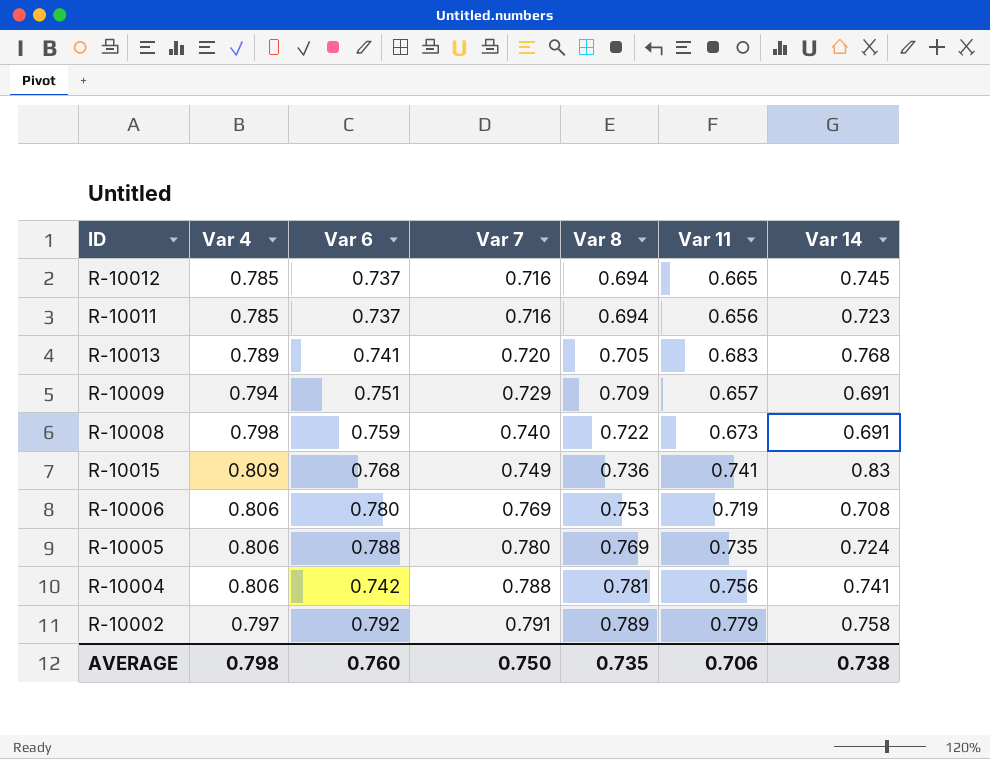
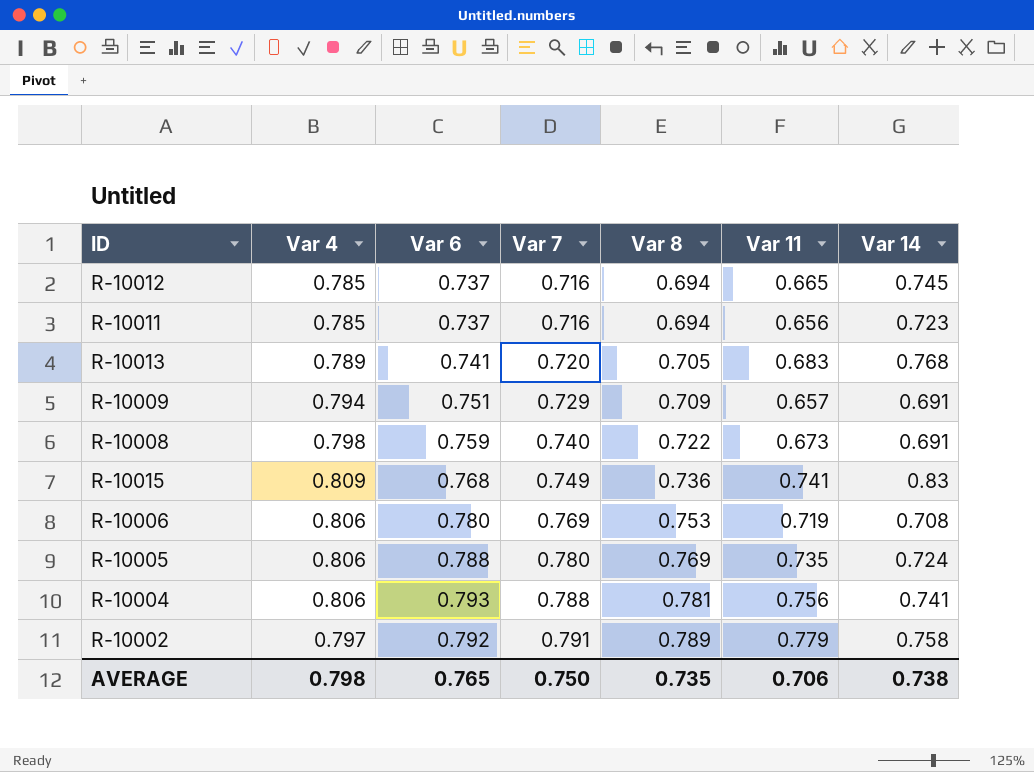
R-10004 | Var 6: 0.742 -> 0.793
AVERAGE | Var 6: 0.760 -> 0.765

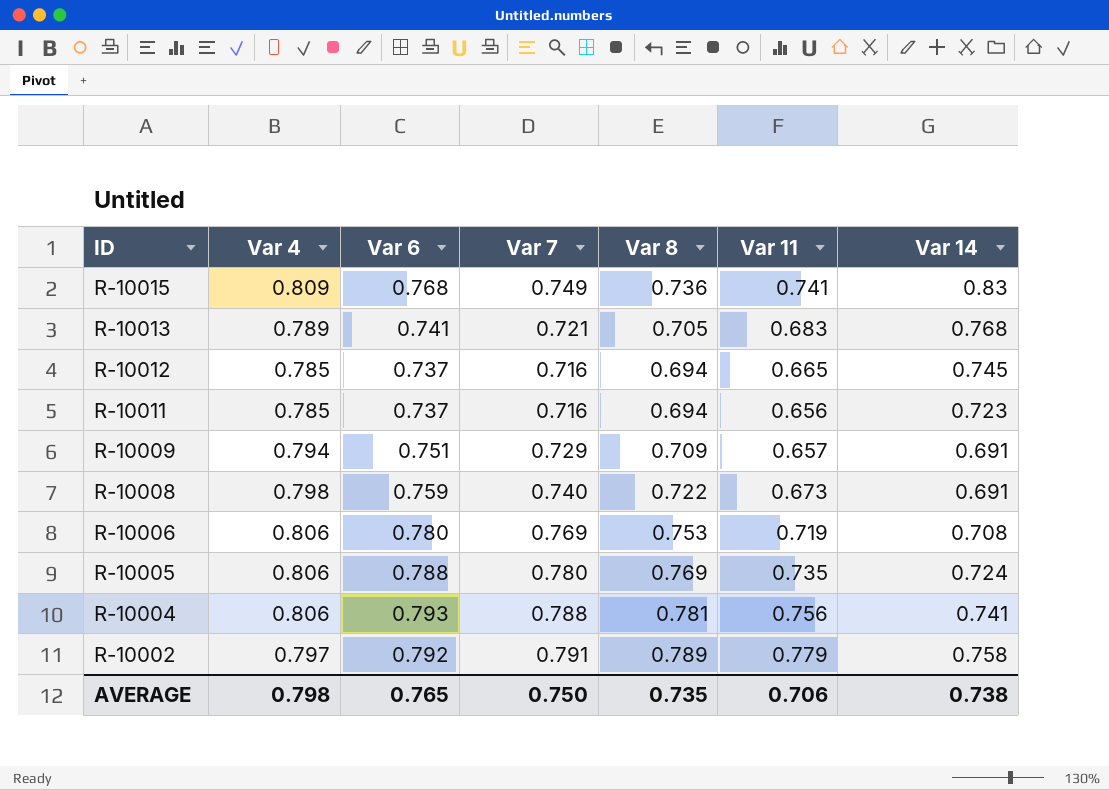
row order: Var 7 ascending -> ID descending
R-10013 | Var 7: 0.720 -> 0.721

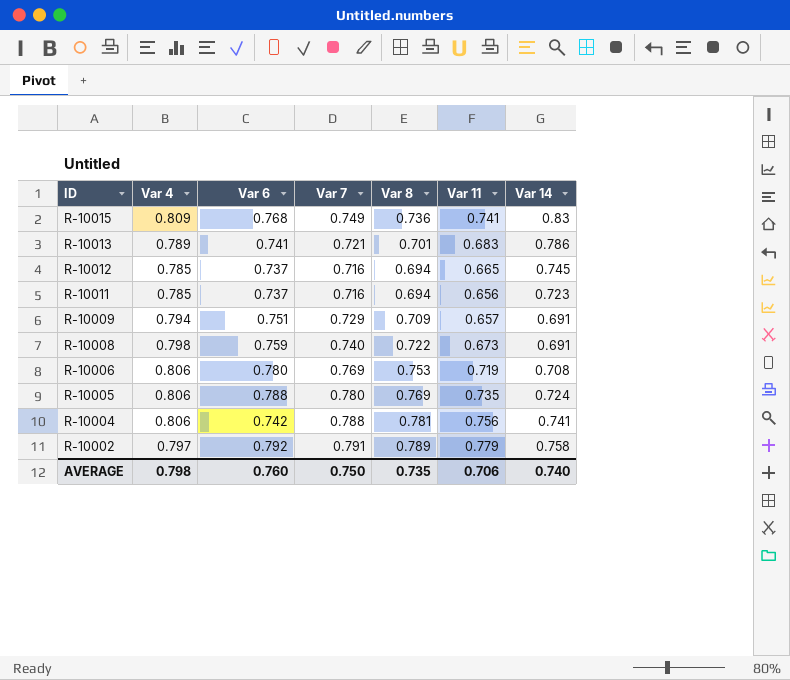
R-10013 | Var 8: 0.705 -> 0.701
R-10013 | Var 14: 0.768 -> 0.786
R-10004 | Var 6: 0.793 -> 0.742
AVERAGE | Var 6: 0.765 -> 0.760
AVERAGE | Var 14: 0.738 -> 0.740

